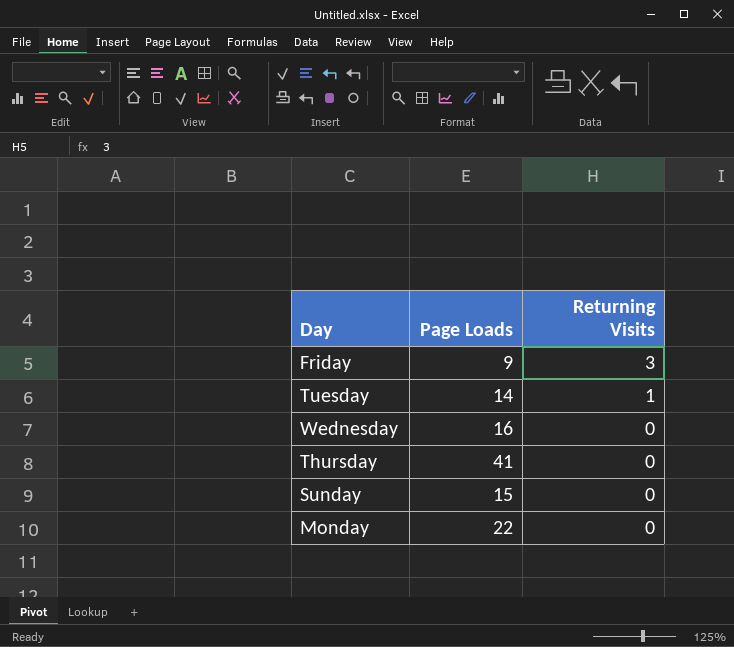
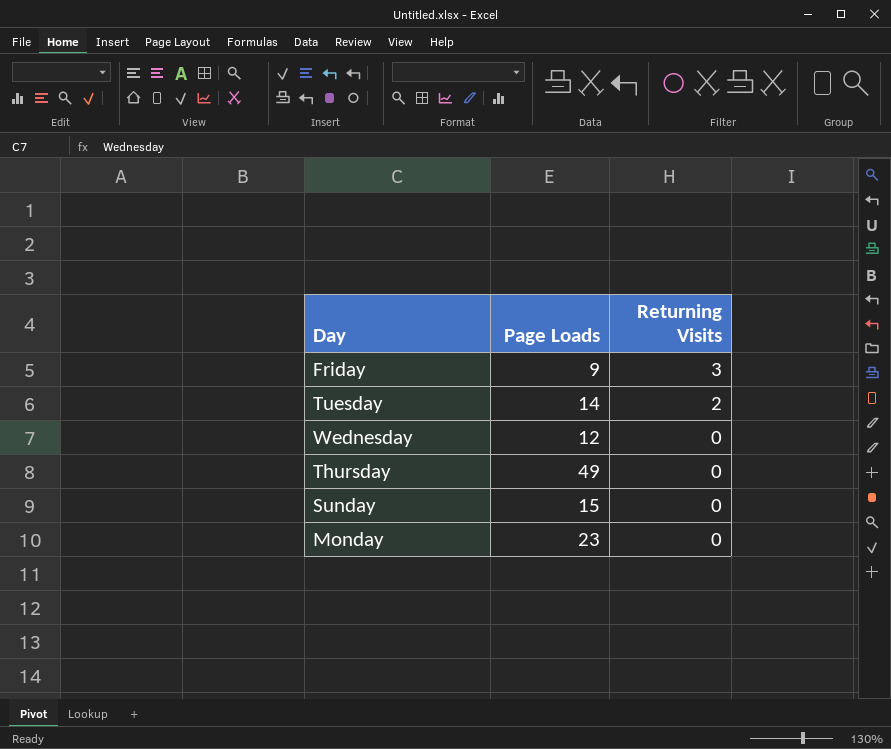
Tuesday | Returning Visits: 1 -> 2
Wednesday | Page Loads: 16 -> 12
Thursday | Page Loads: 41 -> 49
Monday | Page Loads: 22 -> 23

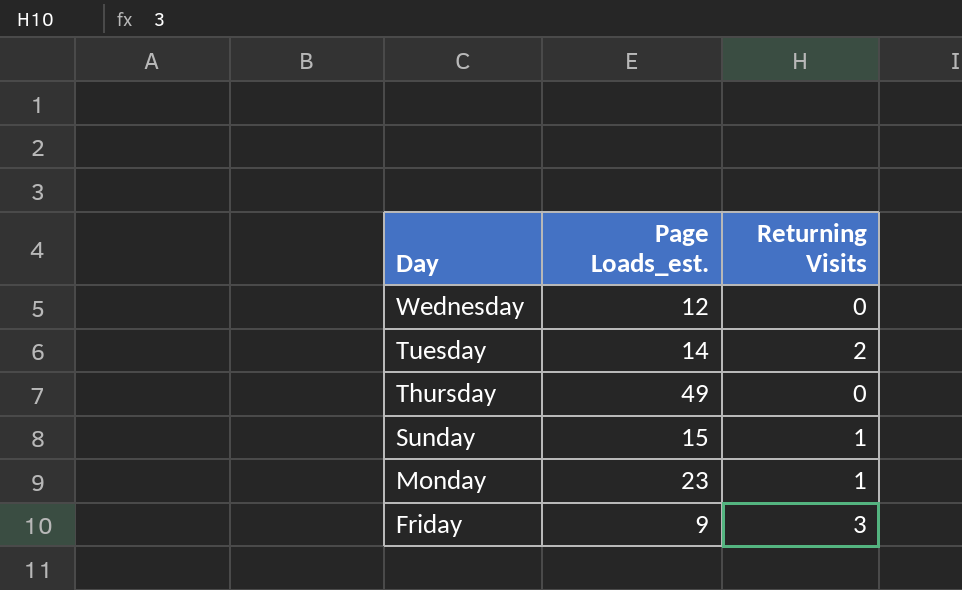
row order: Returning Visits descending -> Day descending
column name: Page Loads -> Page Loads_est.
Sunday | Returning Visits: 0 -> 1
Monday | Returning Visits: 0 -> 1

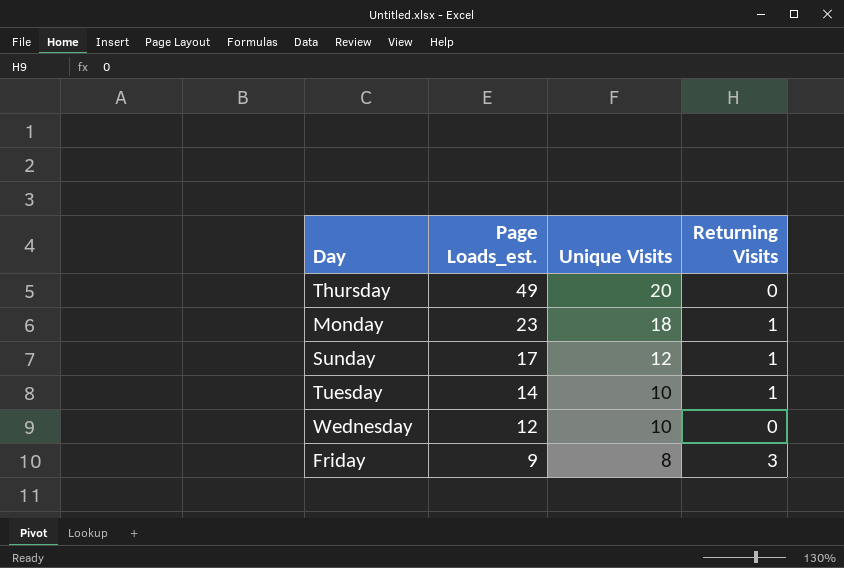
row order: Day descending -> Page Loads_est. descending
column Unique Visits | position: none -> 3
Sunday | Page Loads_est.: 15 -> 17
Tuesday | Returning Visits: 2 -> 1

